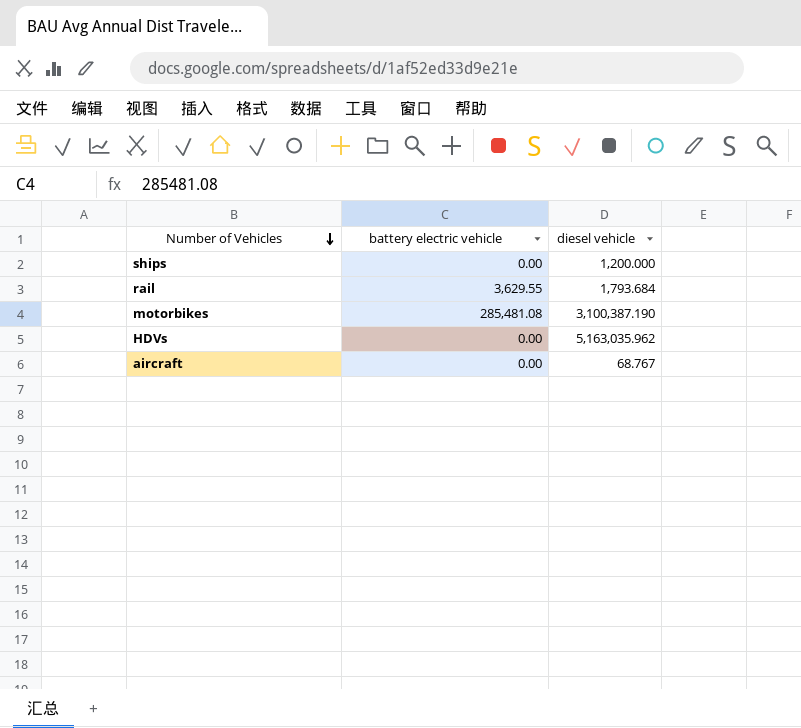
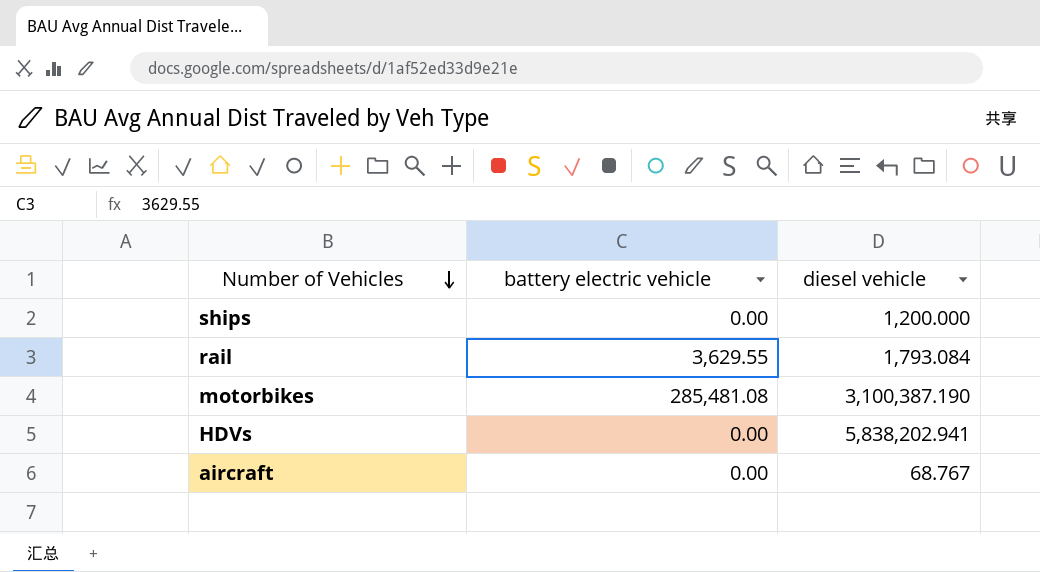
rail | diesel vehicle: 1,793.684 -> 1,793.084
HDVs | diesel vehicle: 5,163,035.962 -> 5,838,202.941

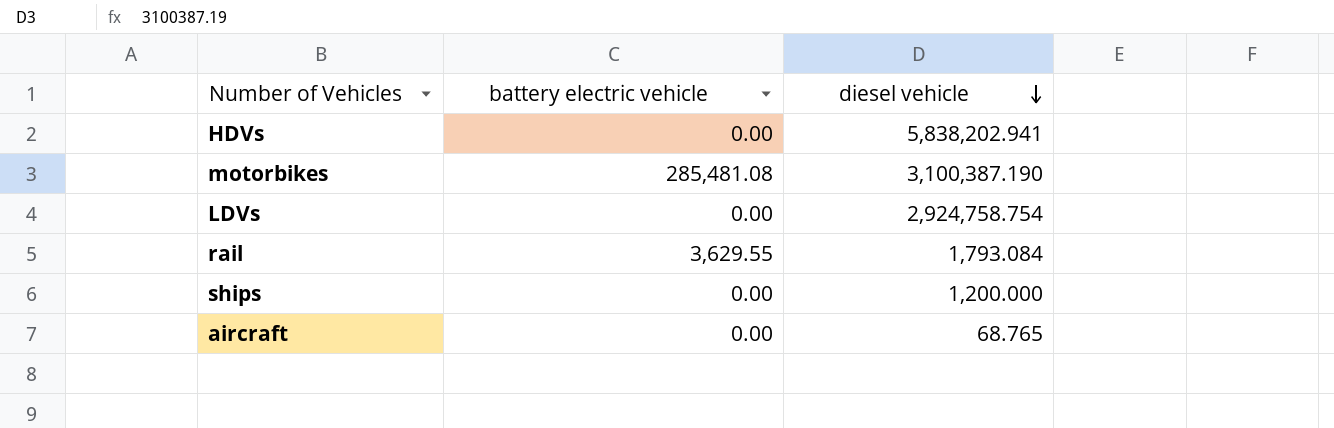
row order: Number of Vehicles descending -> diesel vehicle descending
row LDVs: none -> 0.00 | 2,924,758.754
aircraft | diesel vehicle: 68.767 -> 68.765

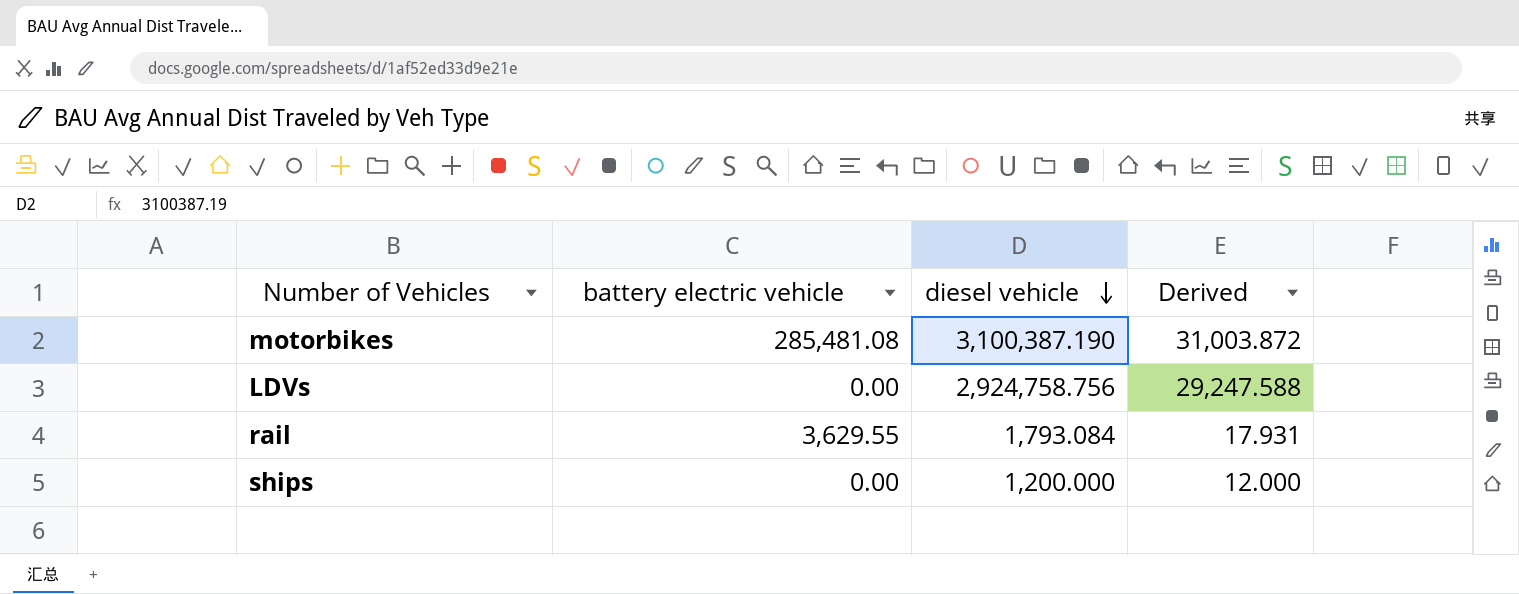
column Derived | formula: none -> [diesel vehicle] * 0.01
row HDVs: 0.00 | 5,838,202.941 -> none
row aircraft: 0.00 | 68.765 -> none
LDVs | diesel vehicle: 2,924,758.754 -> 2,924,758.756

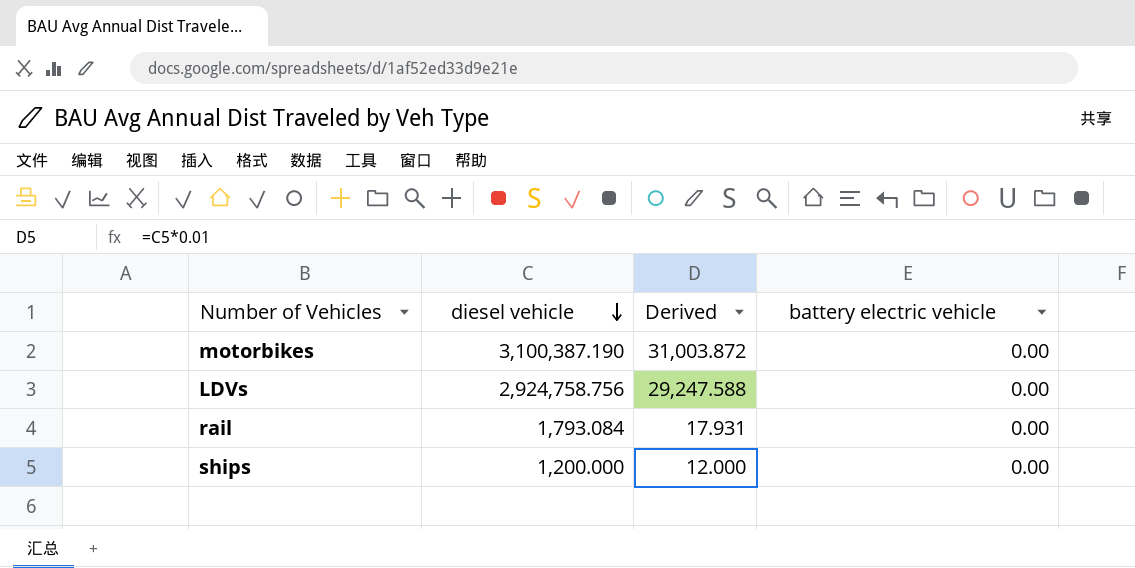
column battery electric vehicle | position: 2 -> 4
motorbikes | battery electric vehicle: 285,481.08 -> 0.00
rail | battery electric vehicle: 3,629.55 -> 0.00

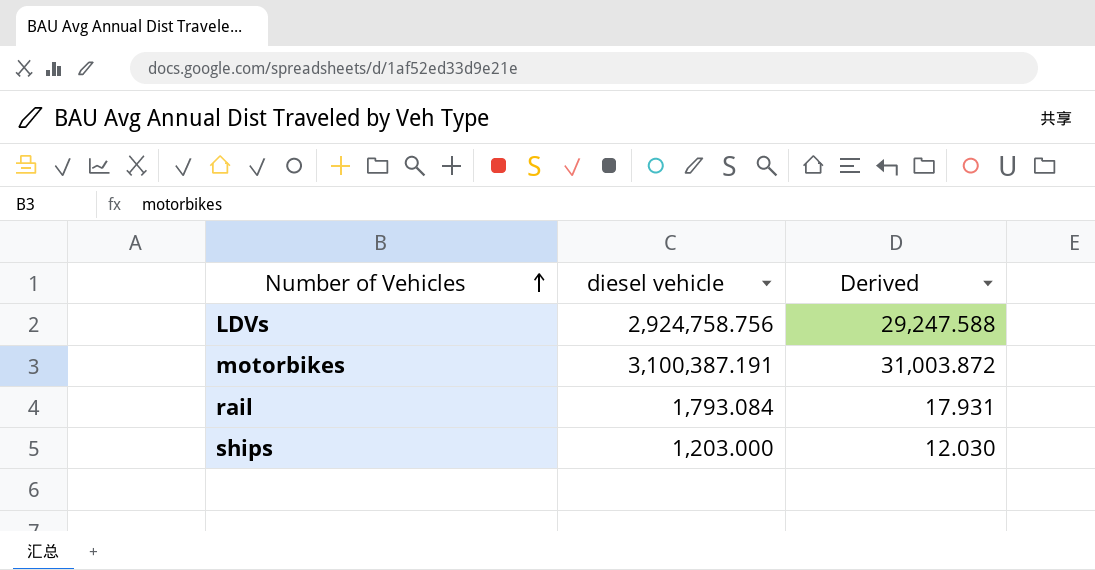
row order: diesel vehicle descending -> Number of Vehicles ascending
column battery electric vehicle | position: 4 -> none
motorbikes | diesel vehicle: 3,100,387.190 -> 3,100,387.191
ships | diesel vehicle: 1,200.000 -> 1,203.000
ships | Derived: 12.000 -> 12.030

